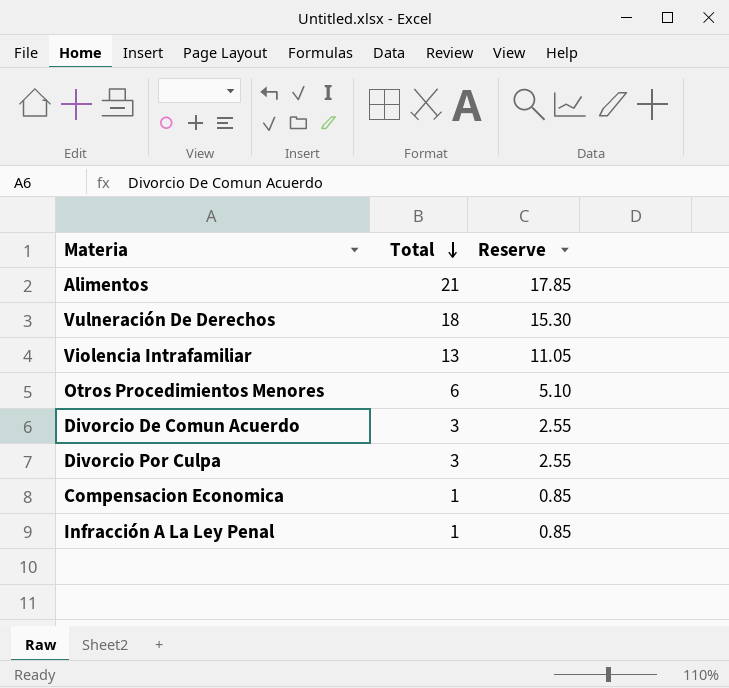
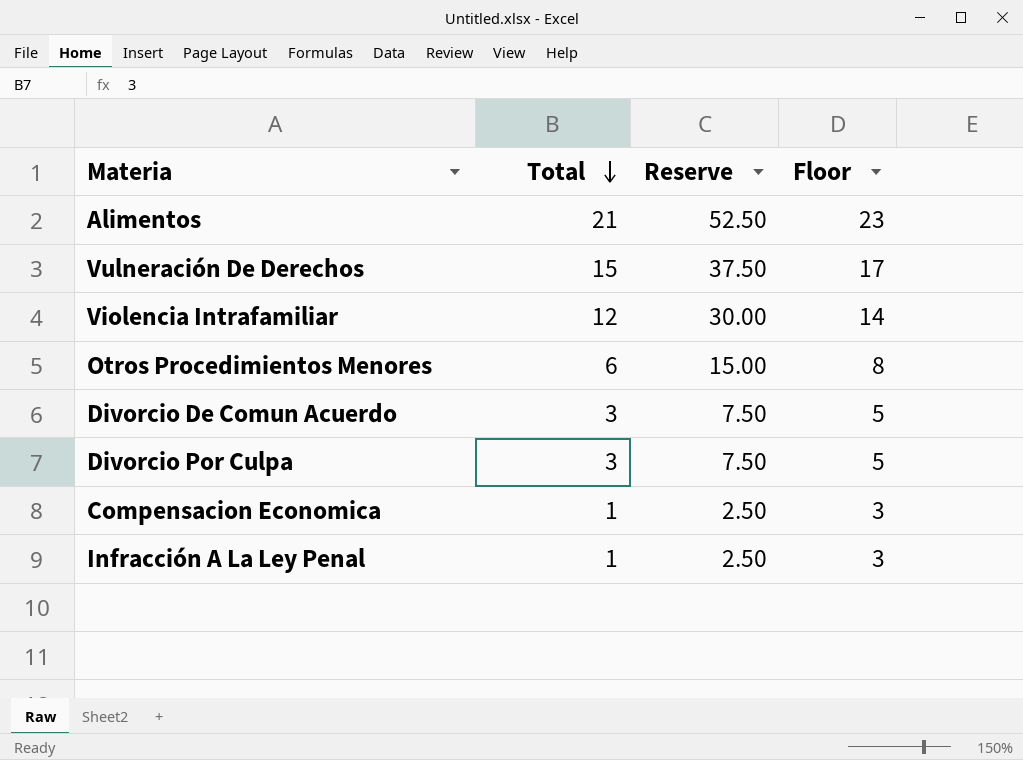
column Reserve | formula: [Total] * 0.85 -> [Total] * 2.5
column Floor | formula: none -> [Total] + 2
Vulneración De Derechos | Total: 18 -> 15
Violencia Intrafamiliar | Total: 13 -> 12

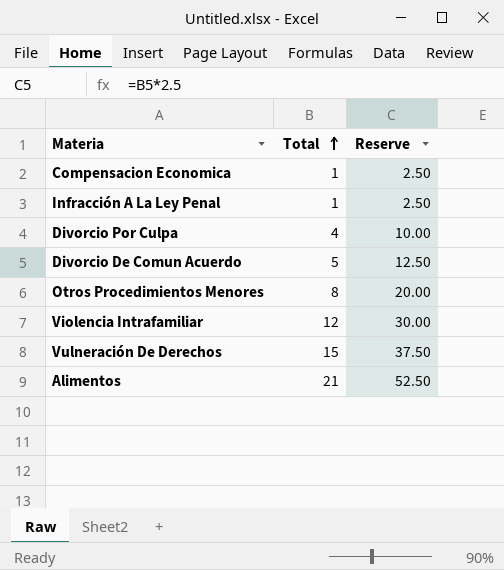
row order: Total descending -> Total ascending
column Floor | formula: [Total] + 2 -> none
Divorcio Por Culpa | Total: 3 -> 4
Divorcio Por Culpa | Reserve: 7.50 -> 10.00
Divorcio De Comun Acuerdo | Total: 3 -> 5
Divorcio De Comun Acuerdo | Reserve: 7.50 -> 12.50
Otros Procedimientos Menores | Total: 6 -> 8
Otros Procedimientos Menores | Reserve: 15.00 -> 20.00

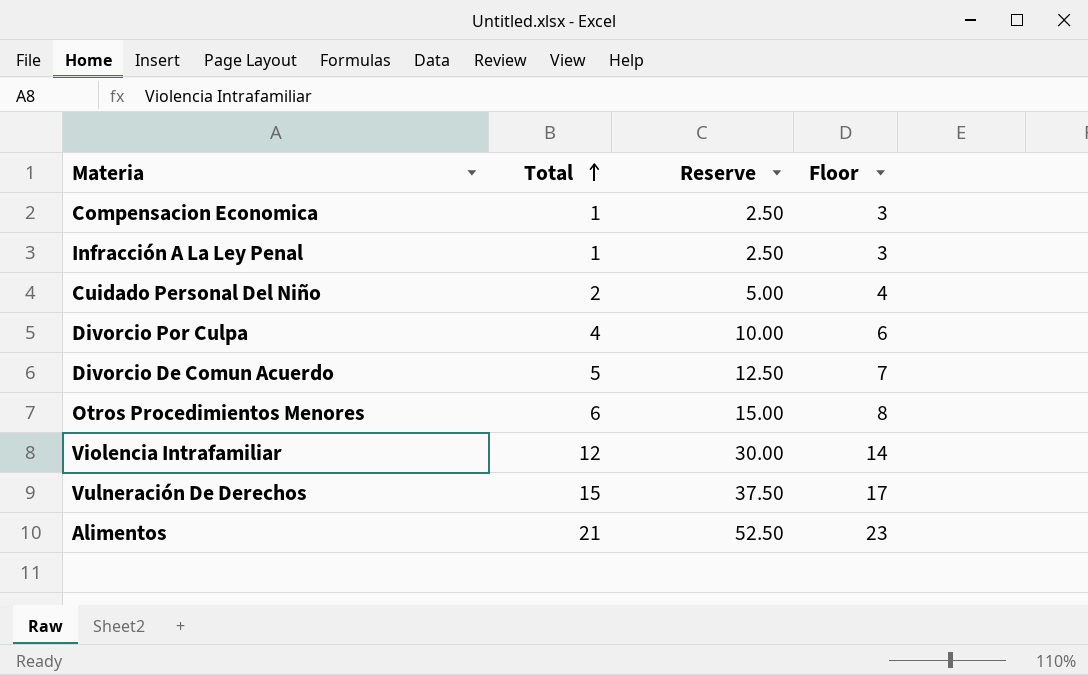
column Floor | formula: none -> [Total] + 2
row Cuidado Personal Del Niño: none -> 2 | 5.00 | 4
Otros Procedimientos Menores | Total: 8 -> 6
Otros Procedimientos Menores | Reserve: 20.00 -> 15.00

